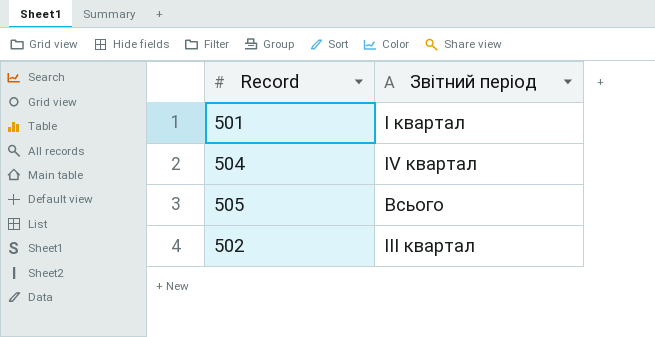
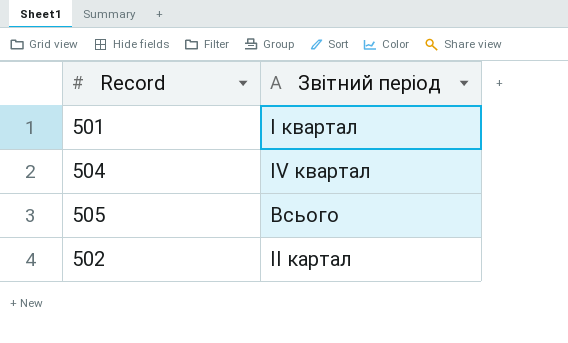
502 | Звітний період: ІІІ квартал -> ІІ картал

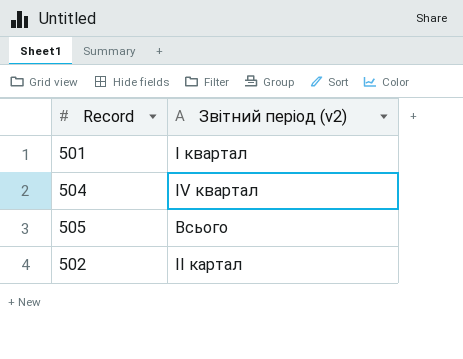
column name: Звітний період -> Звітний період (v2)

